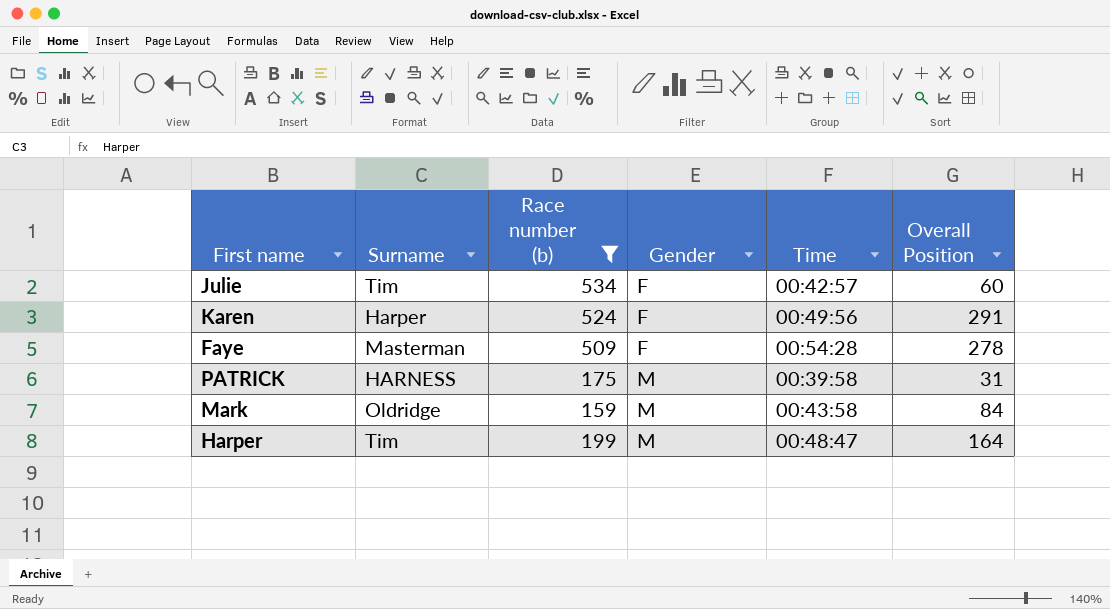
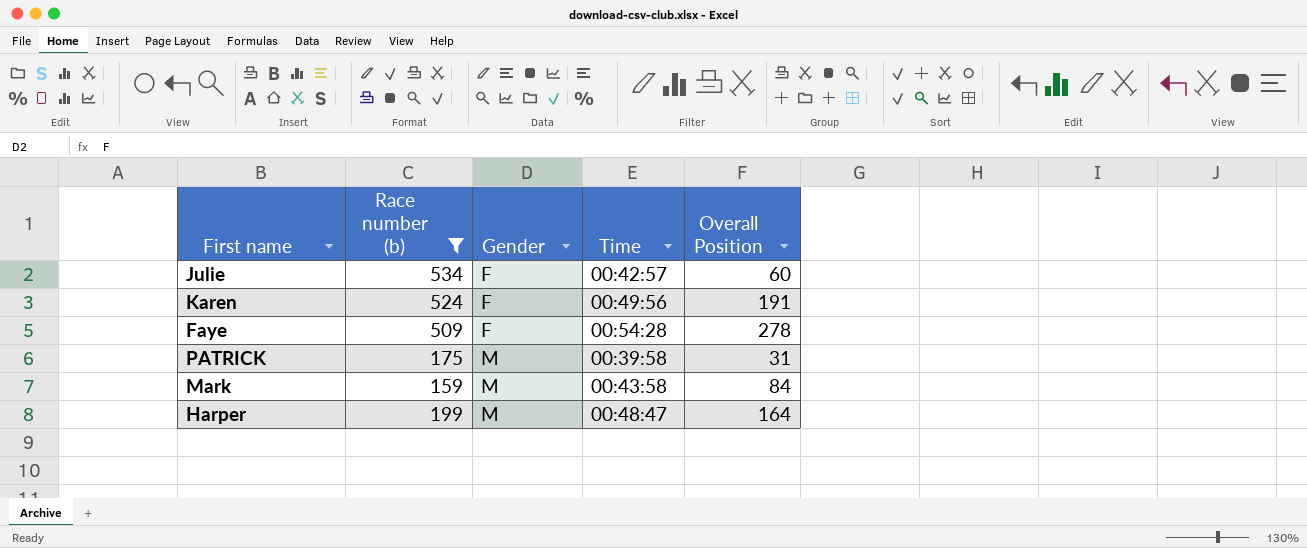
column Surname | position: 2 -> none
Karen | Overall Position: 291 -> 191

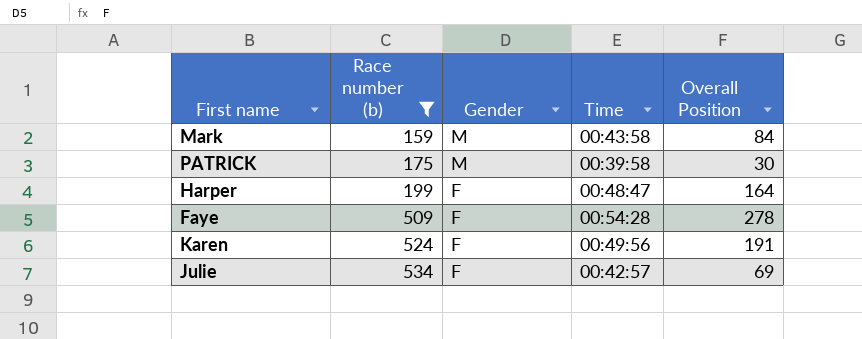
row order: Gender ascending -> Race number (b) ascending
PATRICK | Overall Position: 31 -> 30
Harper | Gender: M -> F
Julie | Overall Position: 60 -> 69

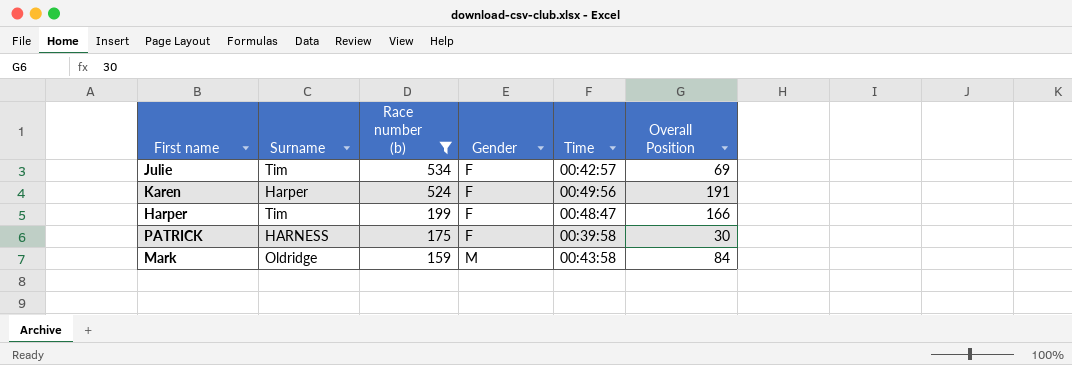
row order: Race number (b) ascending -> Race number (b) descending
column Surname | position: none -> 2
row Faye: 509 | F | 00:54:28 | 278 -> none
Harper | Overall Position: 164 -> 166
PATRICK | Gender: M -> F

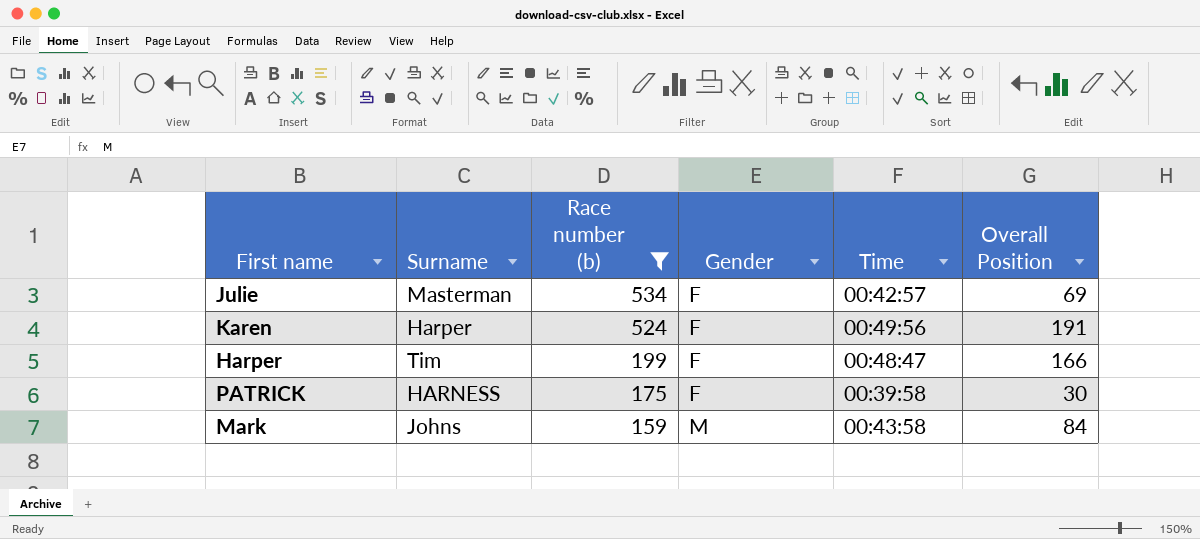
Julie | Surname: Tim -> Masterman
Mark | Surname: Oldridge -> Johns

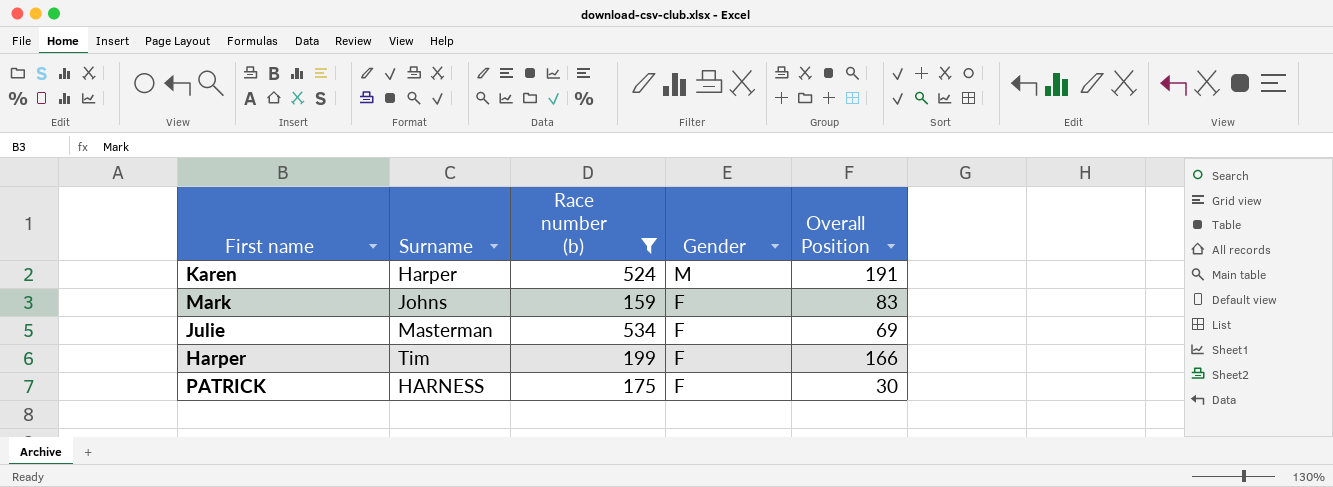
row order: Race number (b) descending -> Gender descending
column Time | position: 5 -> none
Karen | Gender: F -> M
Mark | Gender: M -> F
Mark | Overall Position: 84 -> 83

